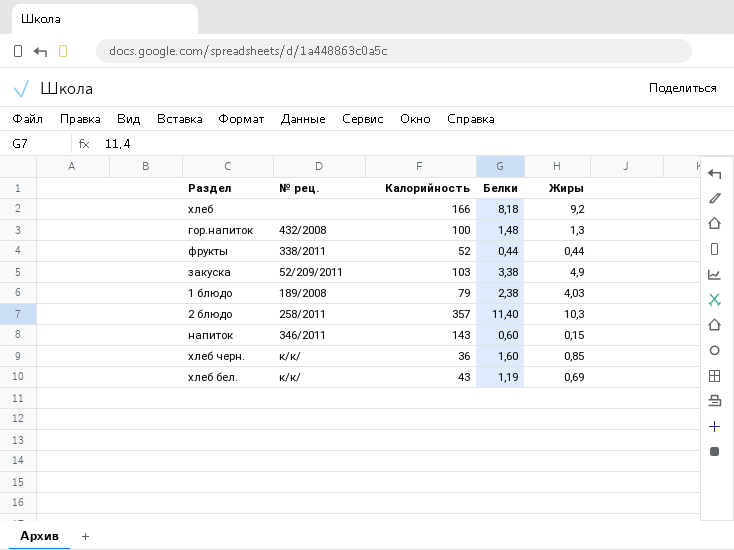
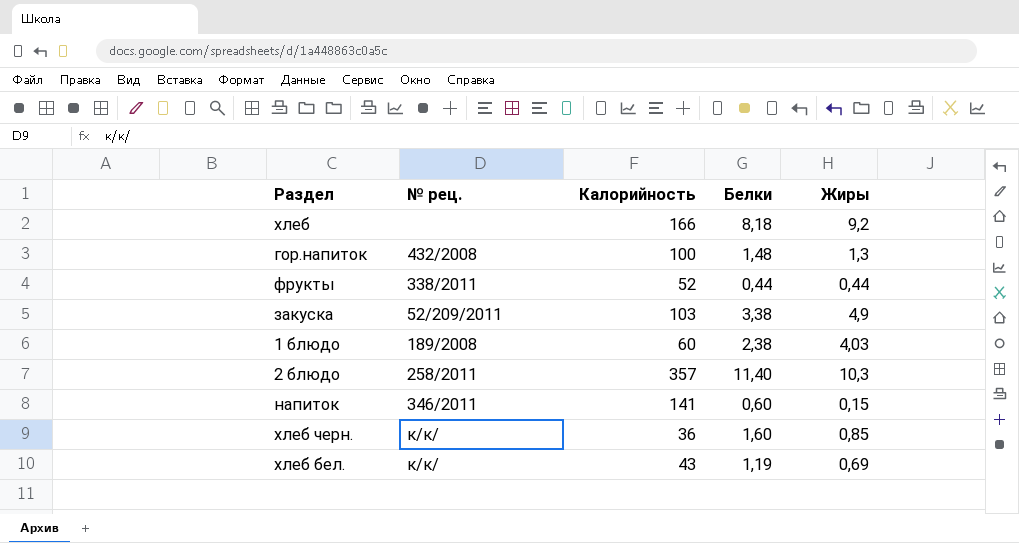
1 блюдо | Калорийность: 79 -> 60
напиток | Калорийность: 143 -> 141

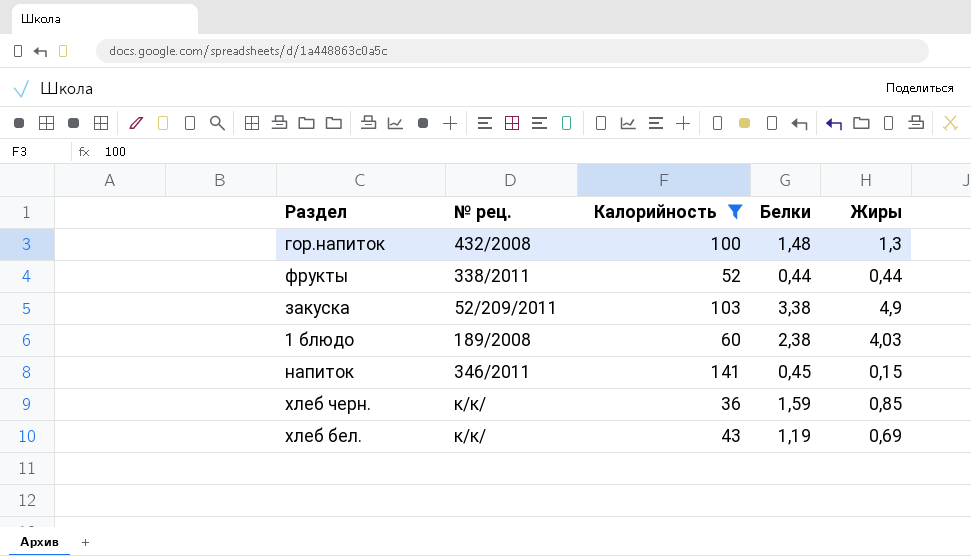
filter: none -> Калорийность <= 141
напиток | Белки: 0,60 -> 0,45
хлеб черн. | Белки: 1,60 -> 1,59

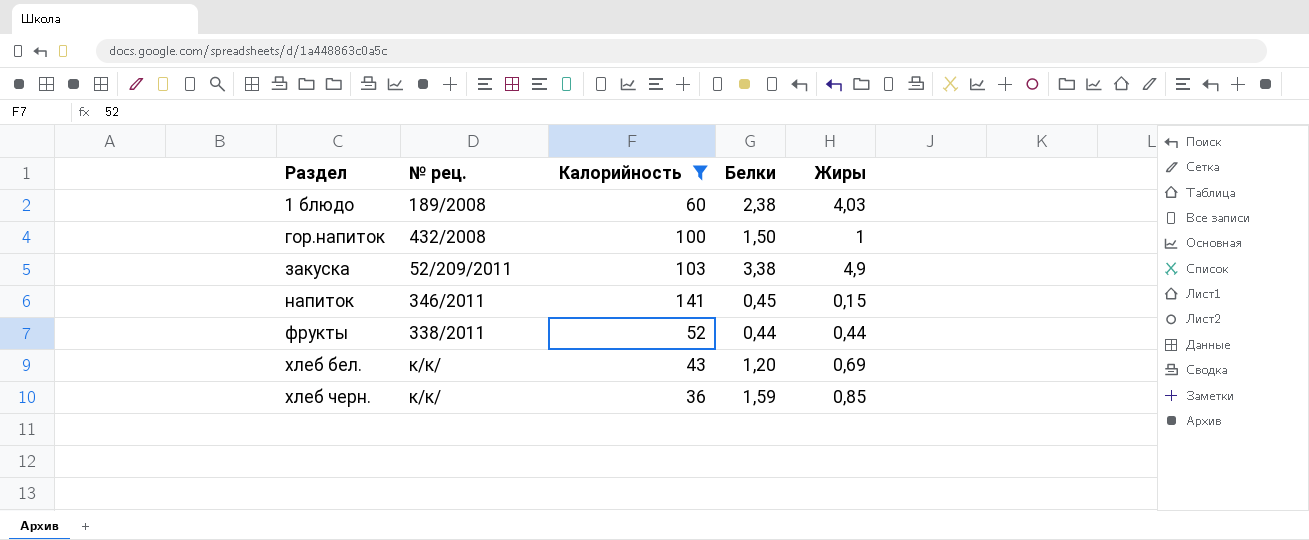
row order: none -> Раздел ascending
гор.напиток | Белки: 1,48 -> 1,50
гор.напиток | Жиры: 1,3 -> 1
хлеб бел. | Белки: 1,19 -> 1,20

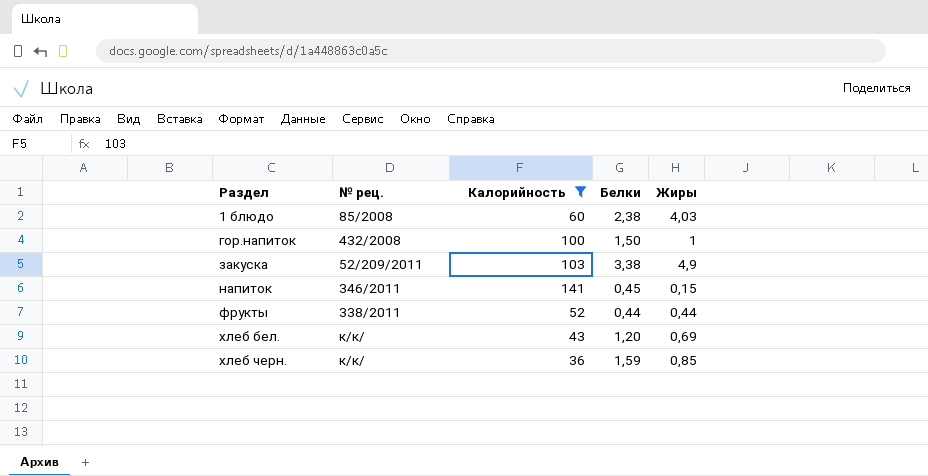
1 блюдо | № рец.: 189/2008 -> 85/2008

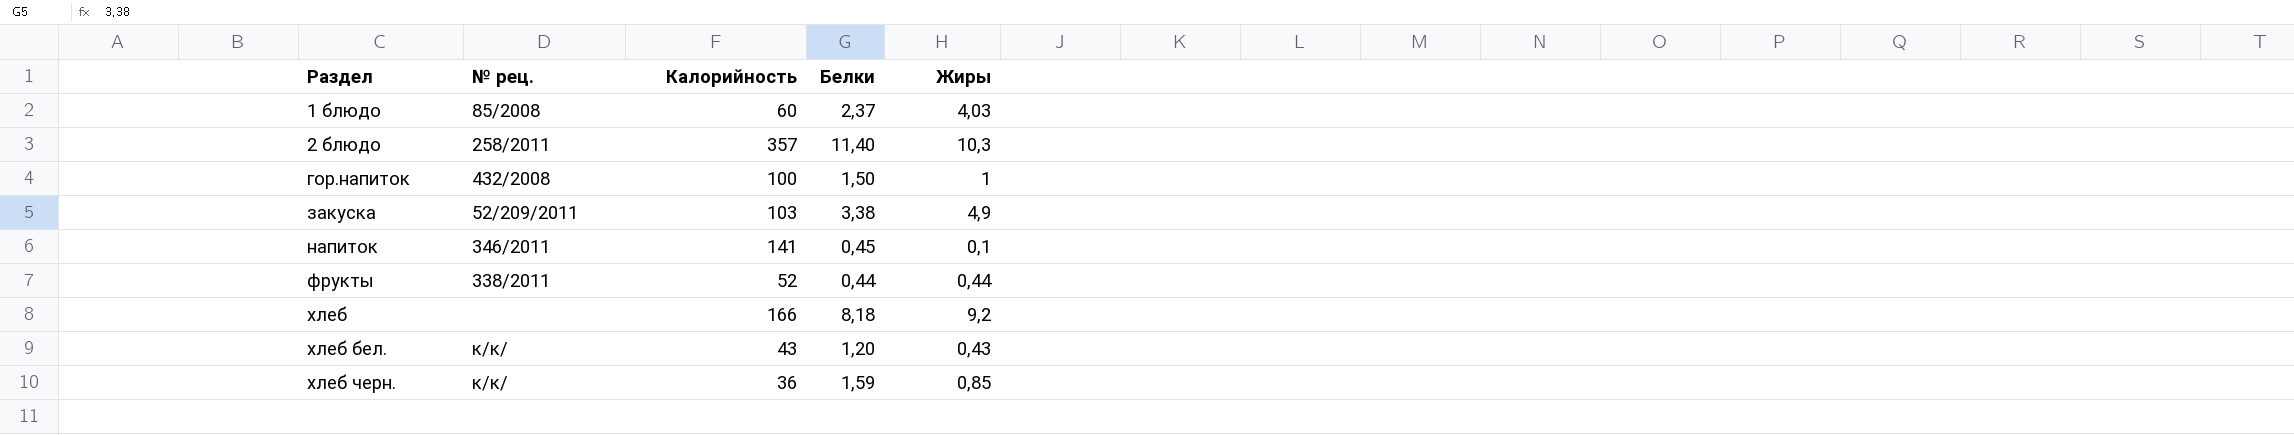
filter: Калорийность <= 141 -> none
1 блюдо | Белки: 2,38 -> 2,37
напиток | Жиры: 0,15 -> 0,1
хлеб бел. | Жиры: 0,69 -> 0,43

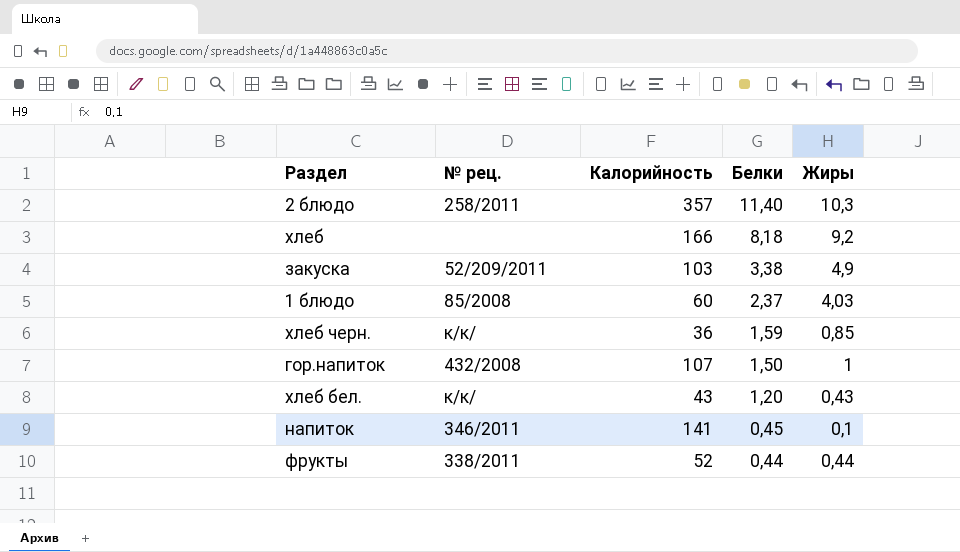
row order: Раздел ascending -> Белки descending
гор.напиток | Калорийность: 100 -> 107

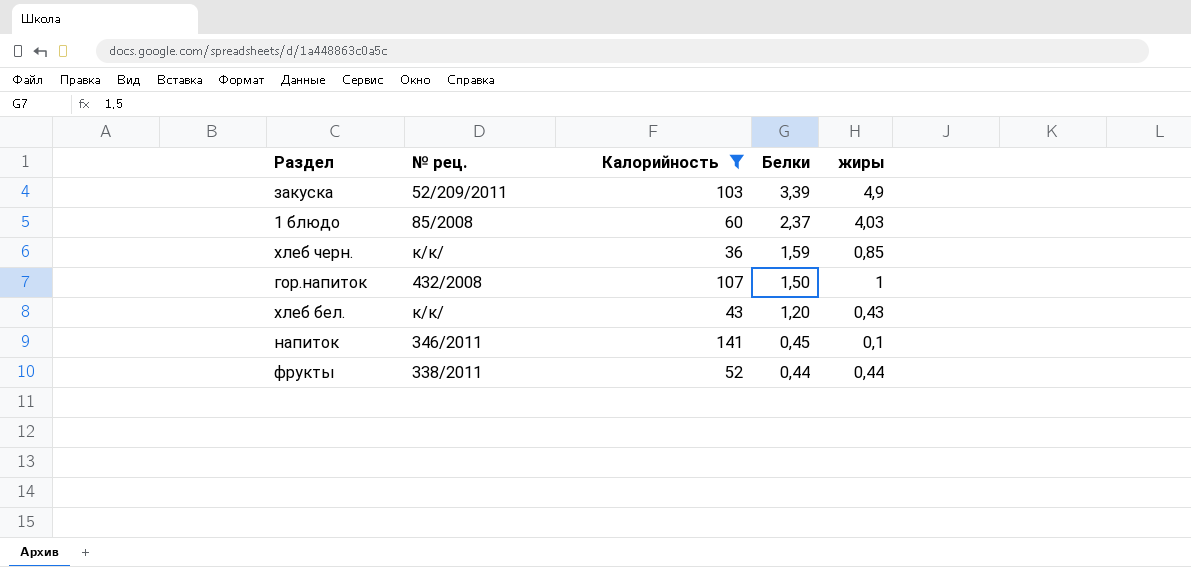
filter: none -> Калорийность <= 141
column name: Жиры -> жиры
закуска | Белки: 3,38 -> 3,39

